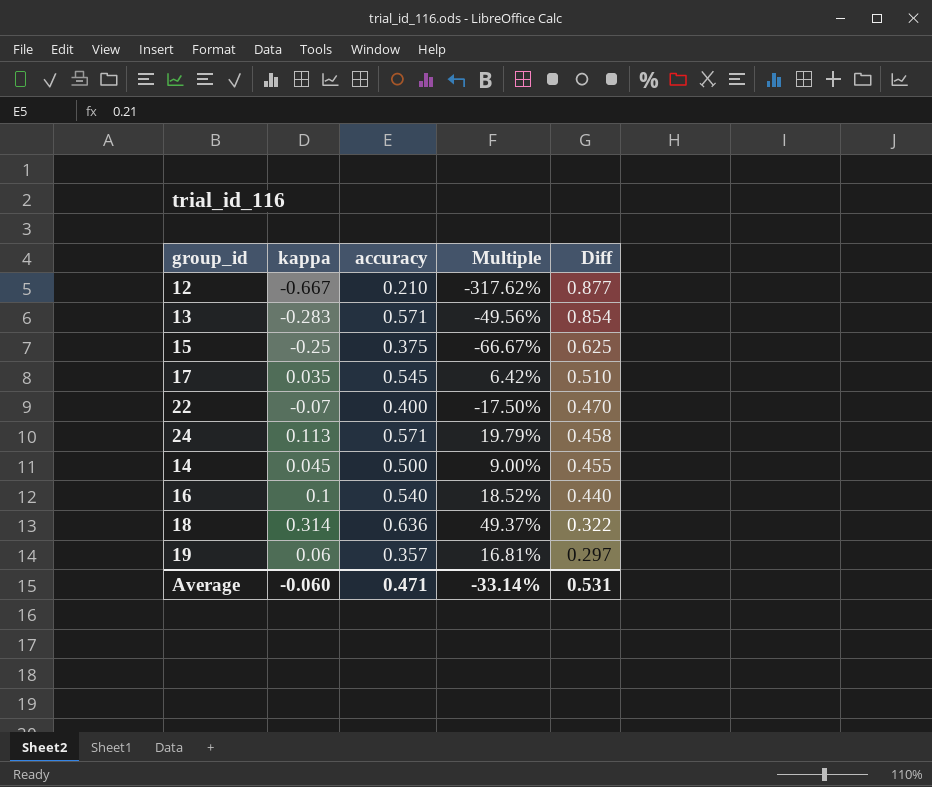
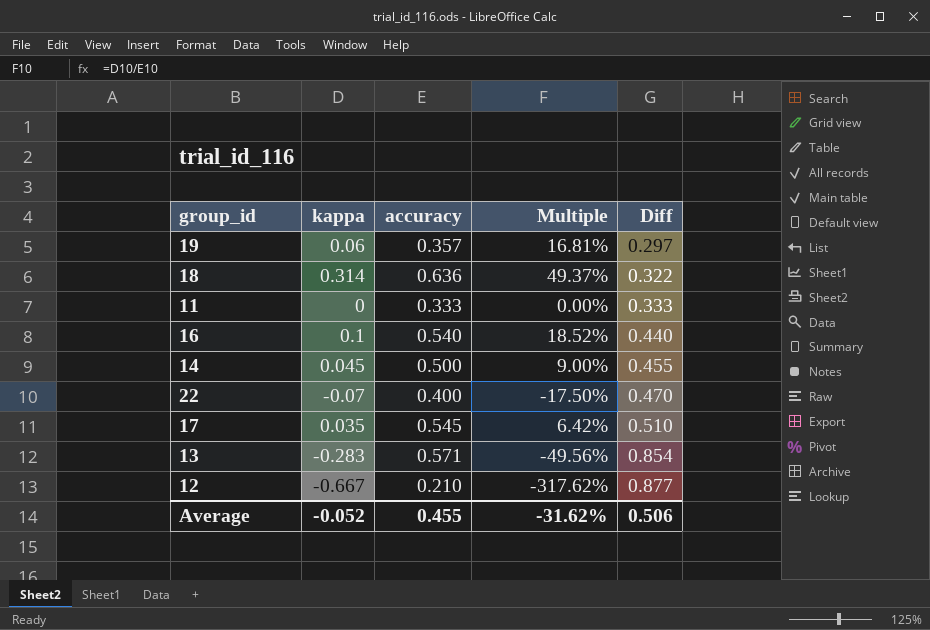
row order: Diff descending -> Diff ascending
row 15: -0.25 | 0.375 | -66.67% | 0.625 -> none
row 24: 0.113 | 0.571 | 19.79% | 0.458 -> none
row 11: none -> 0 | 0.333 | 0.00% | 0.333
Average | kappa: -0.060 -> -0.052
Average | accuracy: 0.471 -> 0.455
Average | Multiple: -33.14% -> -31.62%
Average | Diff: 0.531 -> 0.506

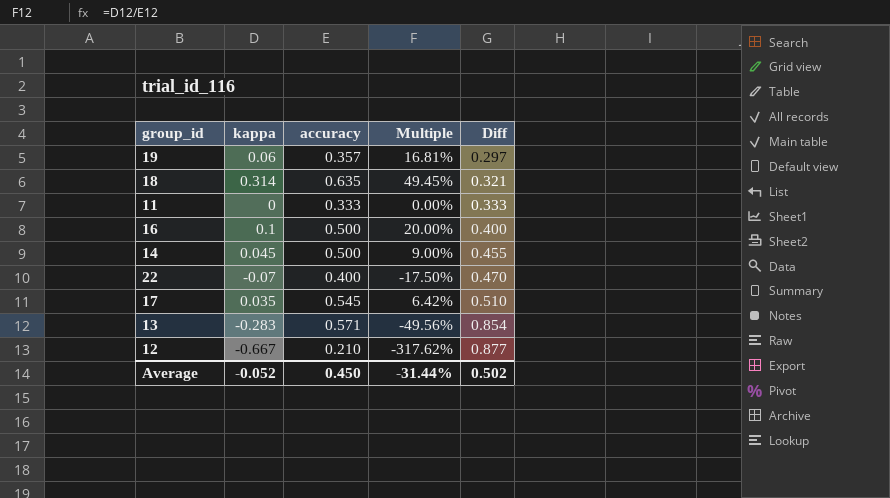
18 | accuracy: 0.636 -> 0.635
18 | Multiple: 49.37% -> 49.45%
18 | Diff: 0.322 -> 0.321
16 | accuracy: 0.540 -> 0.500
16 | Multiple: 18.52% -> 20.00%
16 | Diff: 0.440 -> 0.400
Average | accuracy: 0.455 -> 0.450
Average | Multiple: -31.62% -> -31.44%
Average | Diff: 0.506 -> 0.502

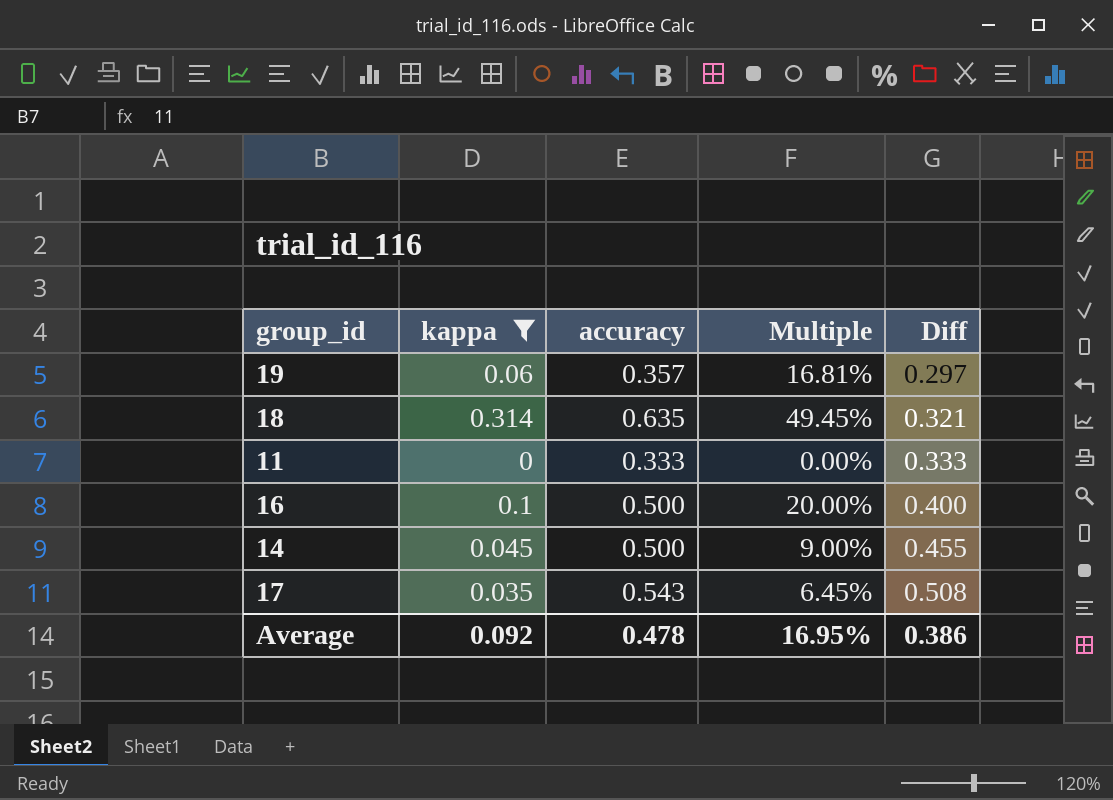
filter: none -> kappa >= 0
17 | accuracy: 0.545 -> 0.543
17 | Multiple: 6.42% -> 6.45%
17 | Diff: 0.510 -> 0.508
Average | kappa: -0.052 -> 0.092
Average | accuracy: 0.450 -> 0.478
Average | Multiple: -31.44% -> 16.95%
Average | Diff: 0.502 -> 0.386

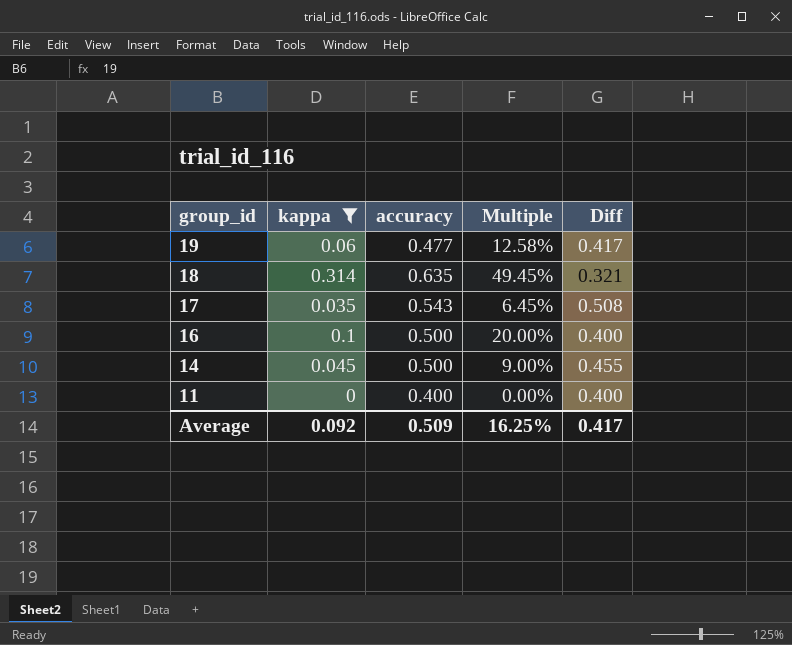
row order: Diff ascending -> group_id descending
19 | accuracy: 0.357 -> 0.477
19 | Multiple: 16.81% -> 12.58%
19 | Diff: 0.297 -> 0.417
11 | accuracy: 0.333 -> 0.400
11 | Diff: 0.333 -> 0.400
Average | accuracy: 0.478 -> 0.509
Average | Multiple: 16.95% -> 16.25%
Average | Diff: 0.386 -> 0.417

